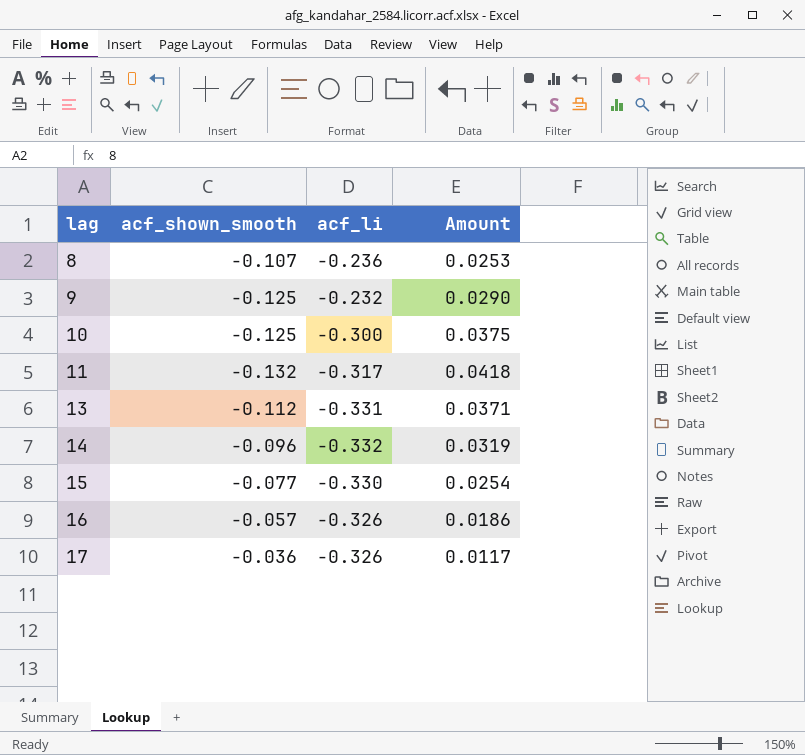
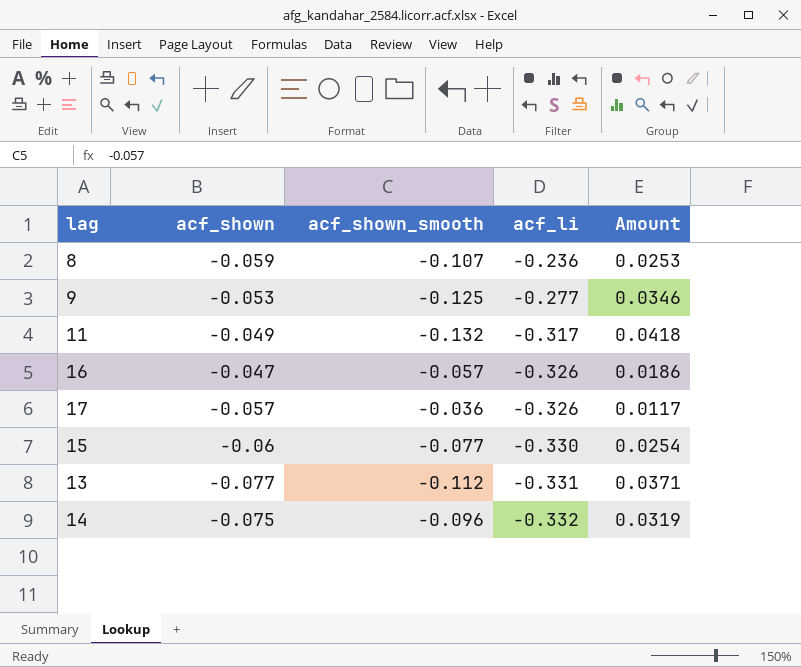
row order: lag ascending -> acf_li descending
column acf_shown | position: none -> 2
row 10: -0.125 | -0.300 | 0.0375 -> none
9 | acf_li: -0.232 -> -0.277
9 | Amount: 0.0290 -> 0.0346

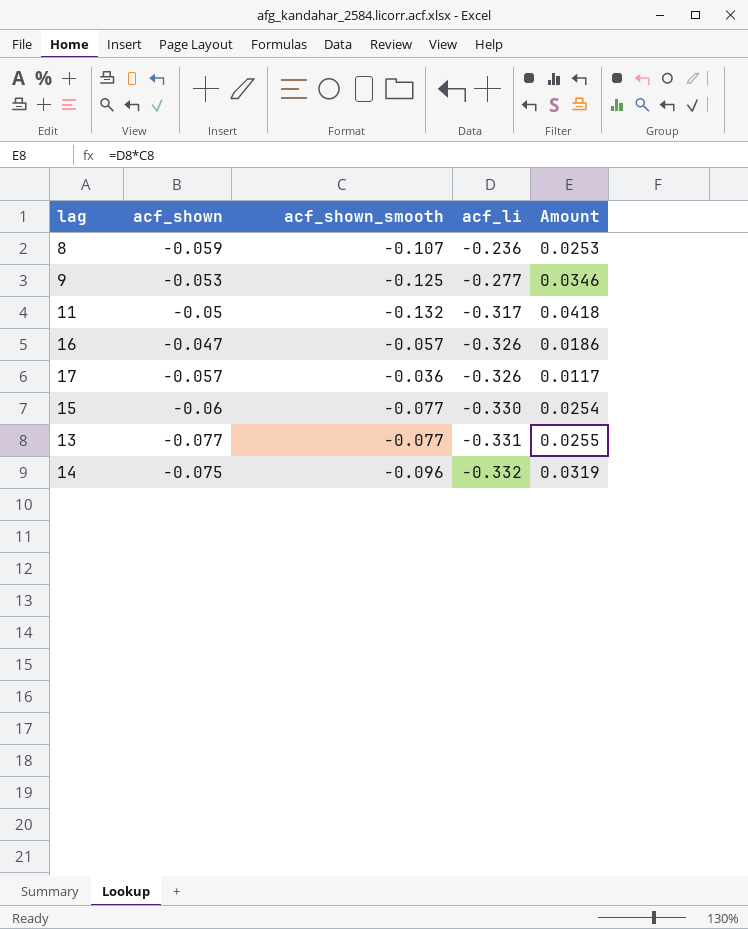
11 | acf_shown: -0.049 -> -0.05
13 | acf_shown_smooth: -0.112 -> -0.077
13 | Amount: 0.0371 -> 0.0255

